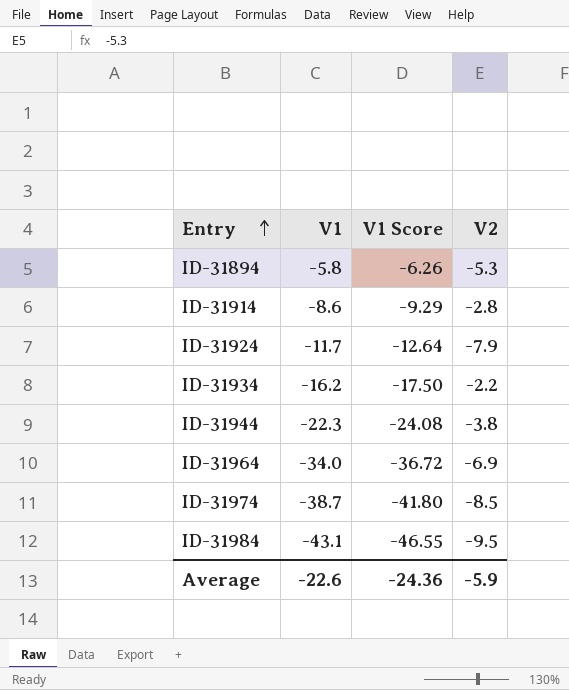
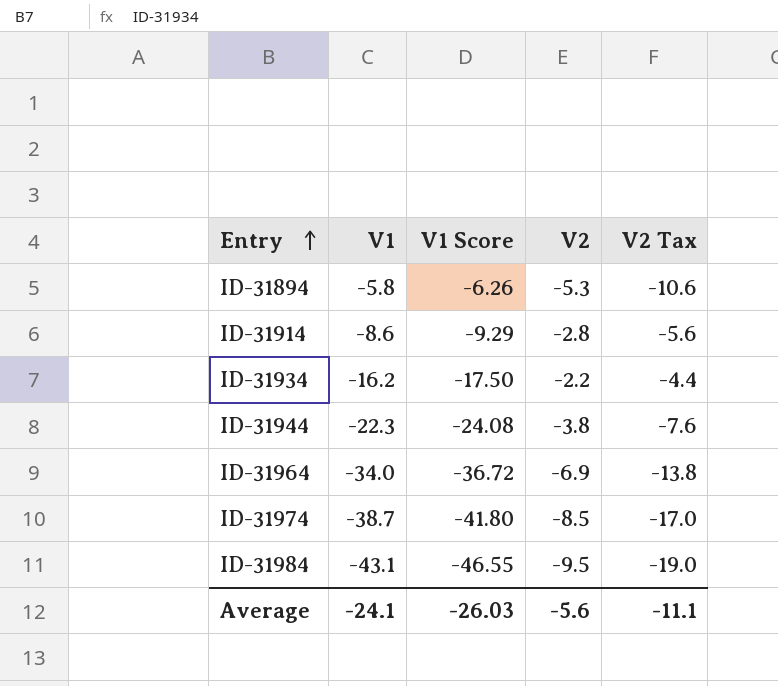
column V2 Tax | formula: none -> [V2] * 2
row ID-31924: -11.7 | -12.64 | -7.9 -> none
Average | V1: -22.6 -> -24.1
Average | V1 Score: -24.36 -> -26.03
Average | V2: -5.9 -> -5.6

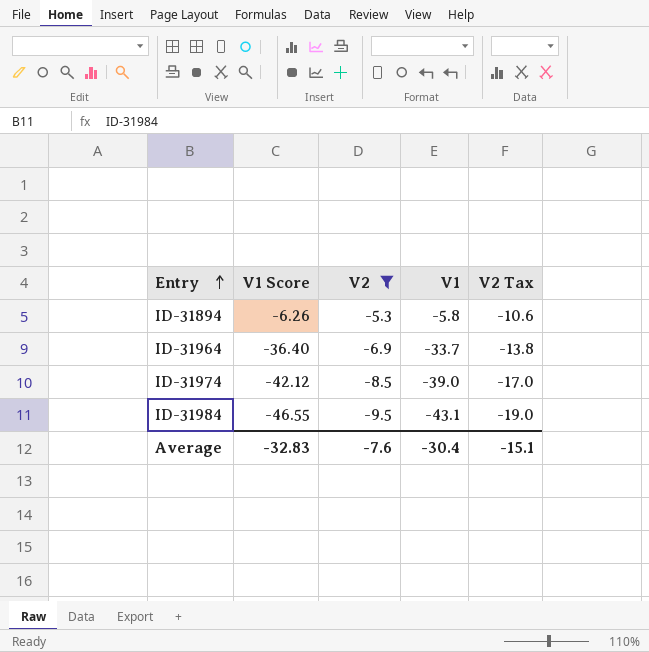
filter: none -> V2 <= -5.3
column V1 | position: 2 -> 4
ID-31964 | V1 Score: -36.72 -> -36.40
ID-31964 | V1: -34.0 -> -33.7
ID-31974 | V1 Score: -41.80 -> -42.12
ID-31974 | V1: -38.7 -> -39.0
Average | V1 Score: -26.03 -> -32.83
Average | V2: -5.6 -> -7.6
Average | V1: -24.1 -> -30.4
Average | V2 Tax: -11.1 -> -15.1

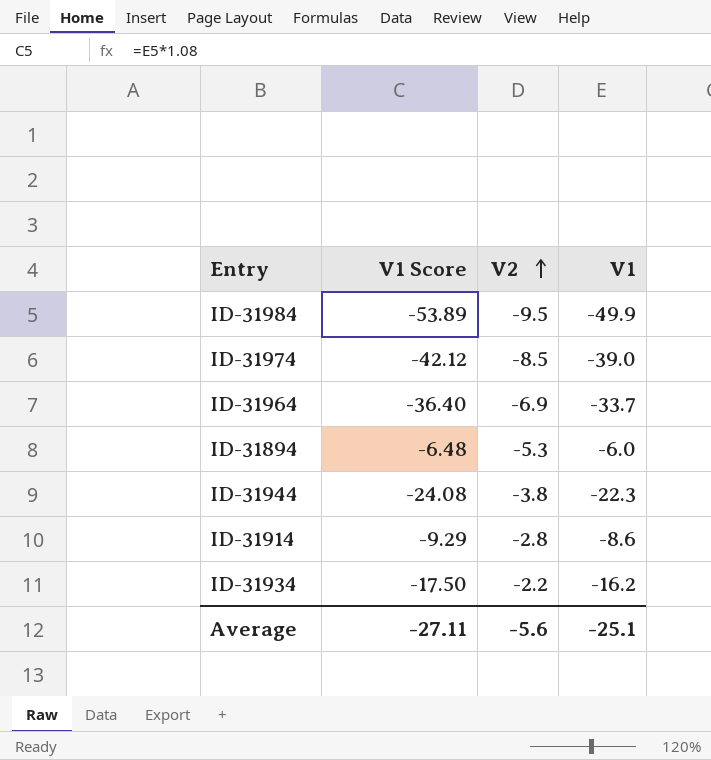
filter: V2 <= -5.3 -> none
row order: Entry ascending -> V2 ascending
column V2 Tax | formula: [V2] * 2 -> none
ID-31984 | V1 Score: -46.55 -> -53.89
ID-31984 | V1: -43.1 -> -49.9
ID-31894 | V1 Score: -6.26 -> -6.48
ID-31894 | V1: -5.8 -> -6.0
Average | V1 Score: -32.83 -> -27.11
Average | V2: -7.6 -> -5.6
Average | V1: -30.4 -> -25.1

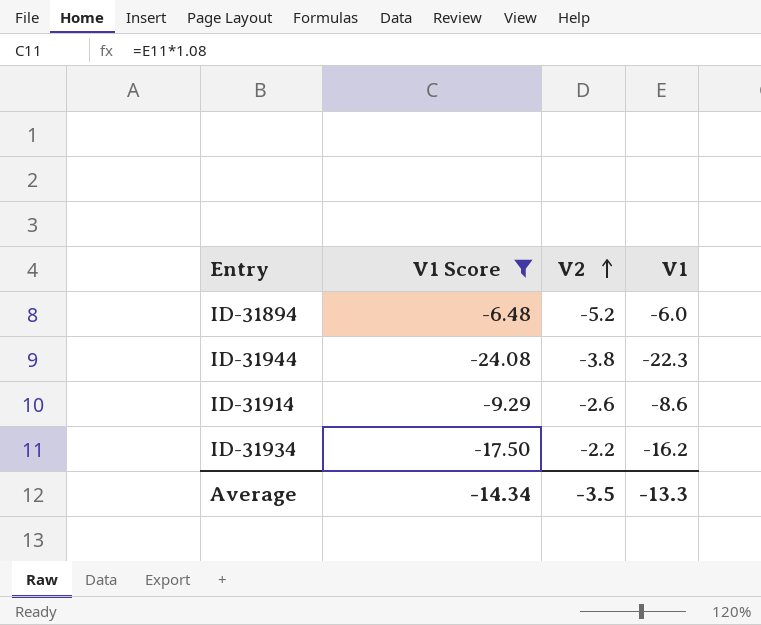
filter: none -> V1 Score >= -24.08
ID-31894 | V2: -5.3 -> -5.2
ID-31914 | V2: -2.8 -> -2.6
Average | V1 Score: -27.11 -> -14.34
Average | V2: -5.6 -> -3.5
Average | V1: -25.1 -> -13.3

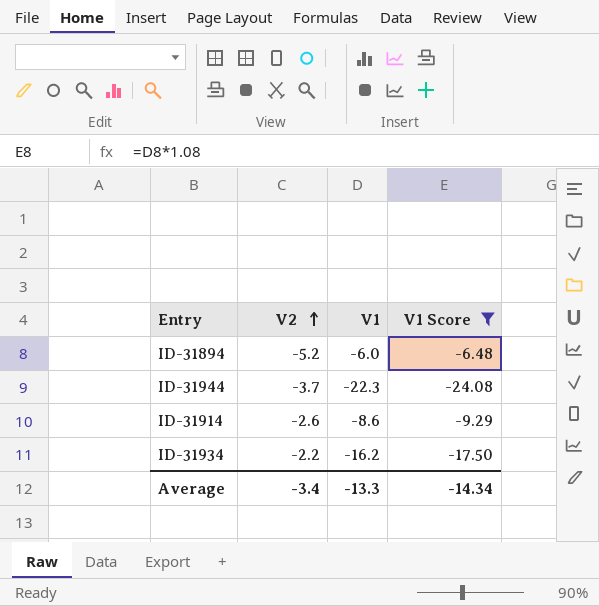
column V1 Score | position: 2 -> 4
ID-31944 | V2: -3.8 -> -3.7
Average | V2: -3.5 -> -3.4

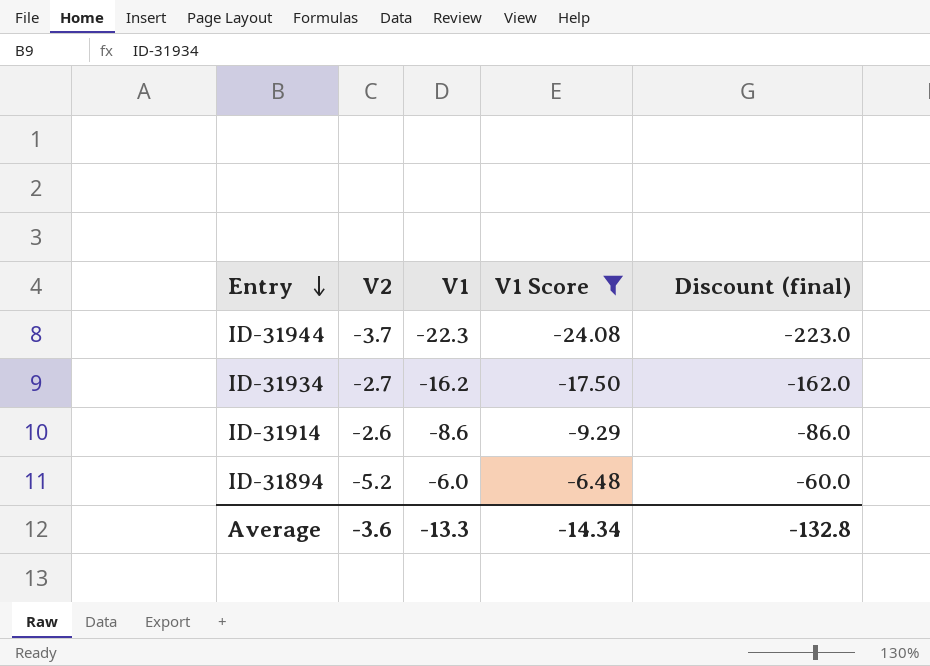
row order: V2 ascending -> Entry descending
column Discount (final) | formula: none -> [V1] * 10
ID-31934 | V2: -2.2 -> -2.7
Average | V2: -3.4 -> -3.6

